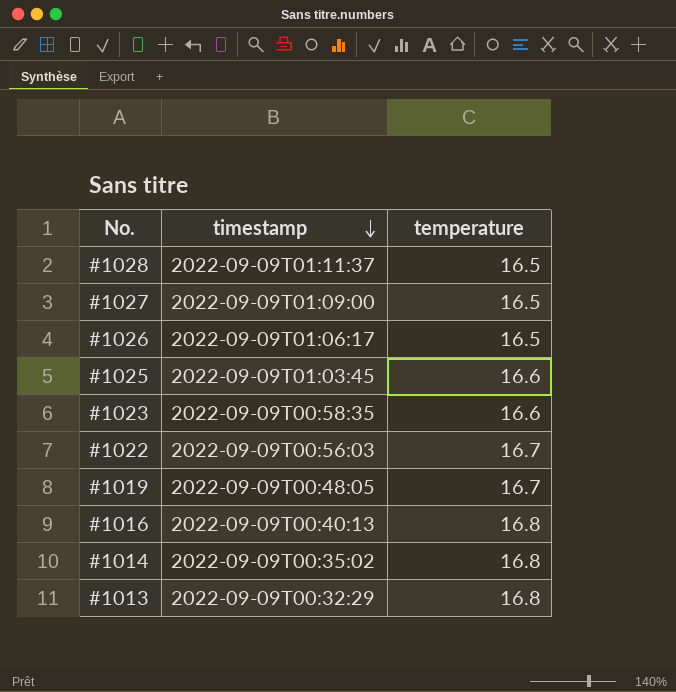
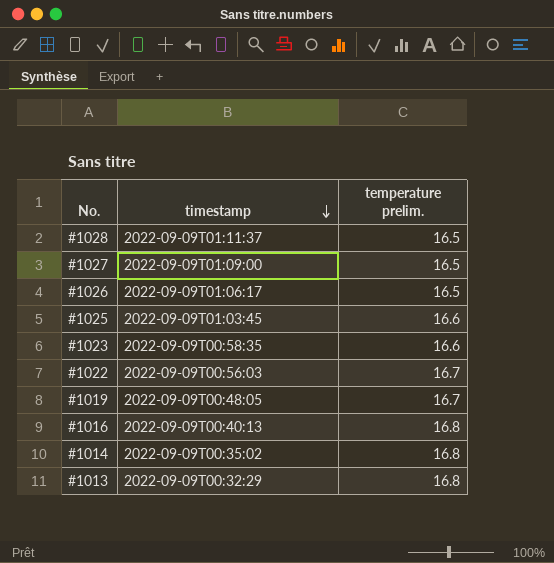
column name: temperature -> temperature prelim.

